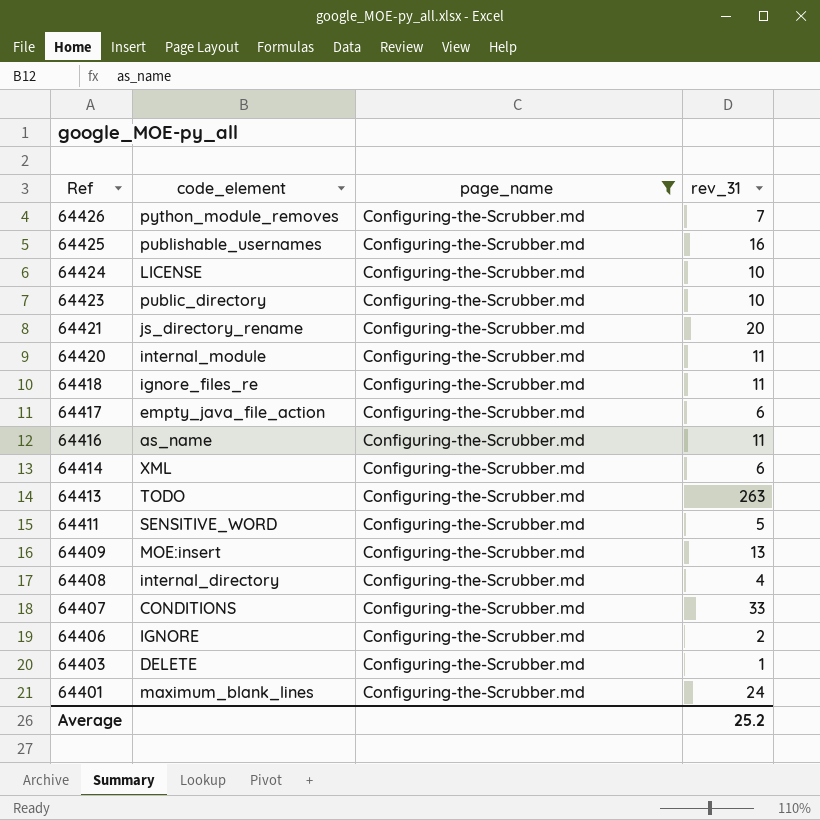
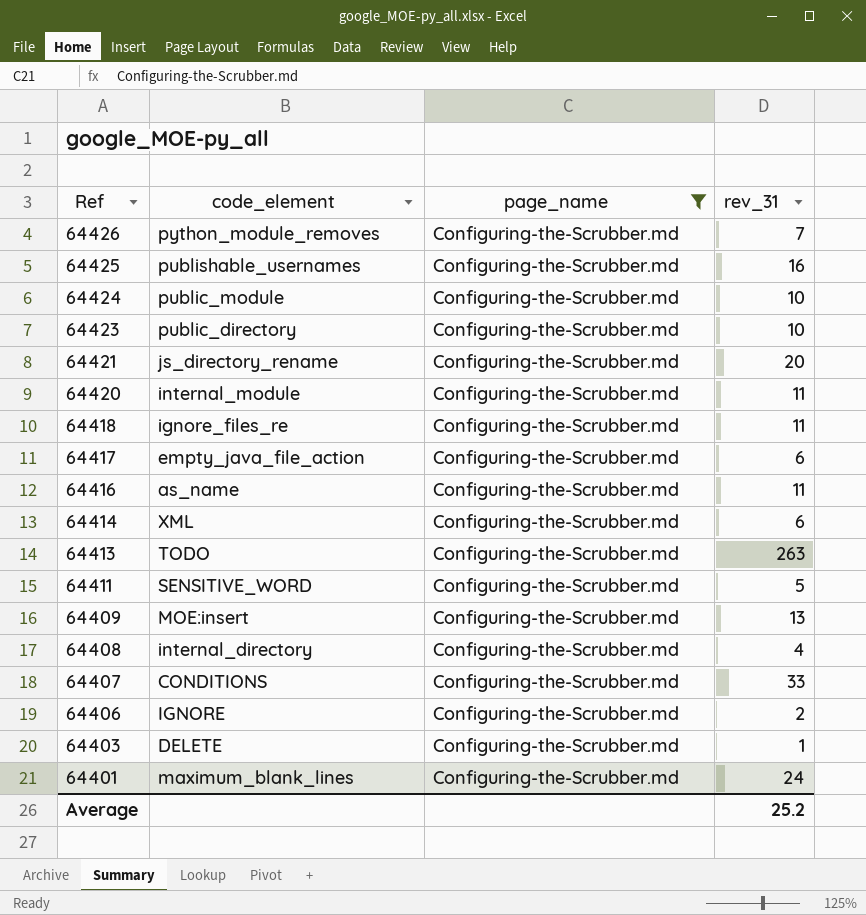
64424 | code_element: LICENSE -> public_module

